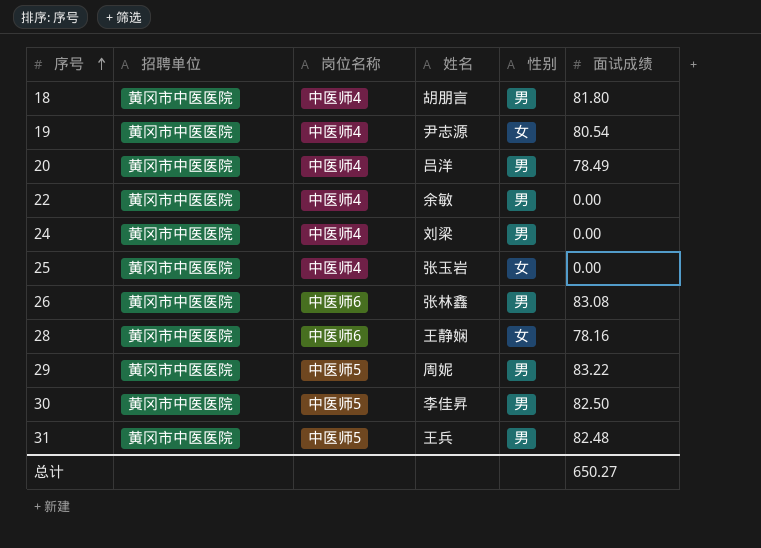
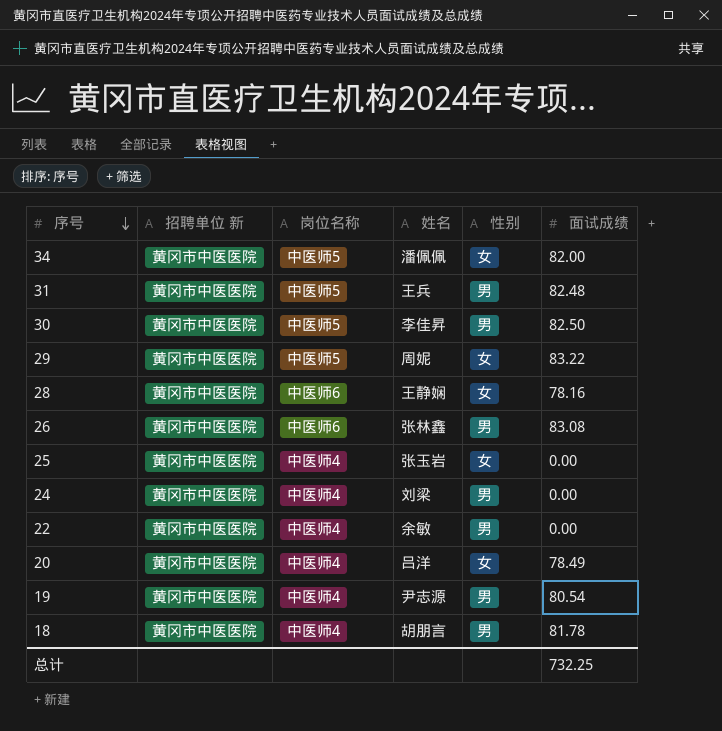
row order: 序号 ascending -> 序号 descending
column name: 招聘单位 -> 招聘单位 新
row 34: none -> 黄冈市中医医院 | 中医师5 | 潘佩佩 | 女 | 82.00
29 | 性别: 男 -> 女
20 | 性别: 男 -> 女
19 | 性别: 女 -> 男
18 | 面试成绩: 81.80 -> 81.78
总计 | 面试成绩: 650.27 -> 732.25

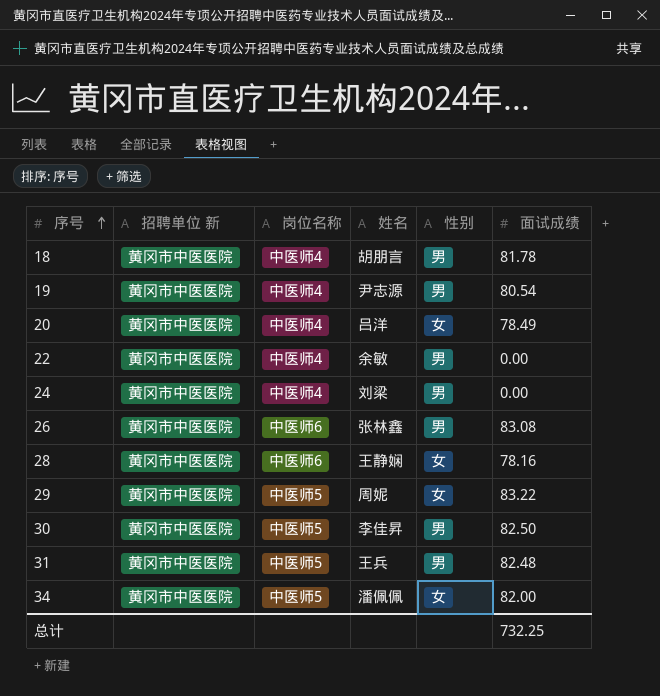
row order: 序号 descending -> 序号 ascending
row 25: 黄冈市中医医院 | 中医师4 | 张玉岩 | 女 | 0.00 -> none

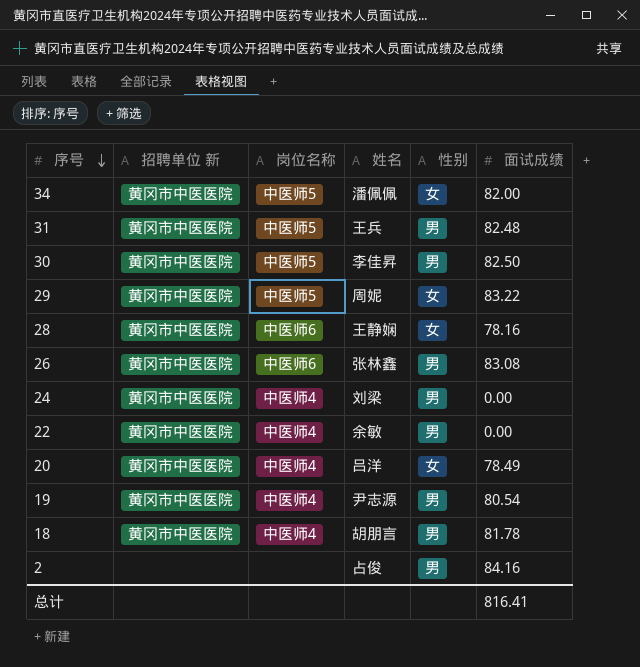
row order: 序号 ascending -> 序号 descending
row 2: none -> none | none | 占俊 | 男 | 84.16
总计 | 面试成绩: 732.25 -> 816.41

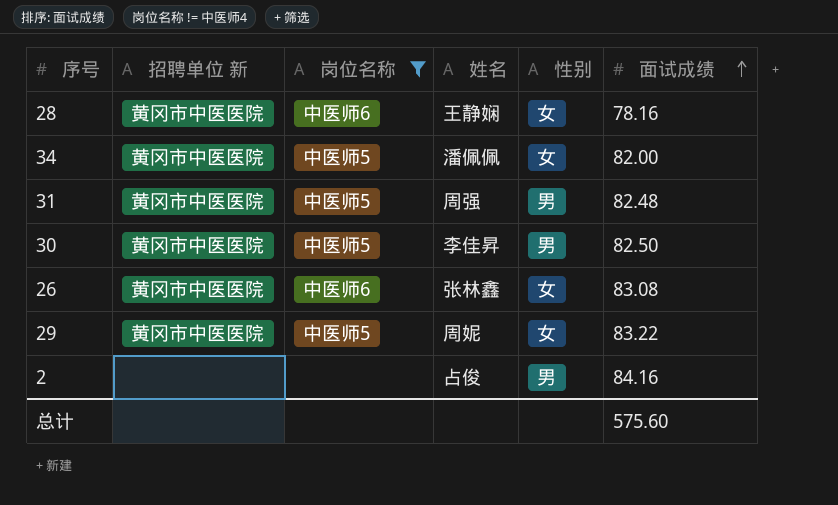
filter: none -> 岗位名称 != 中医师4
row order: 序号 descending -> 面试成绩 ascending
31 | 姓名: 王兵 -> 周强
26 | 性别: 男 -> 女
总计 | 面试成绩: 816.41 -> 575.60

